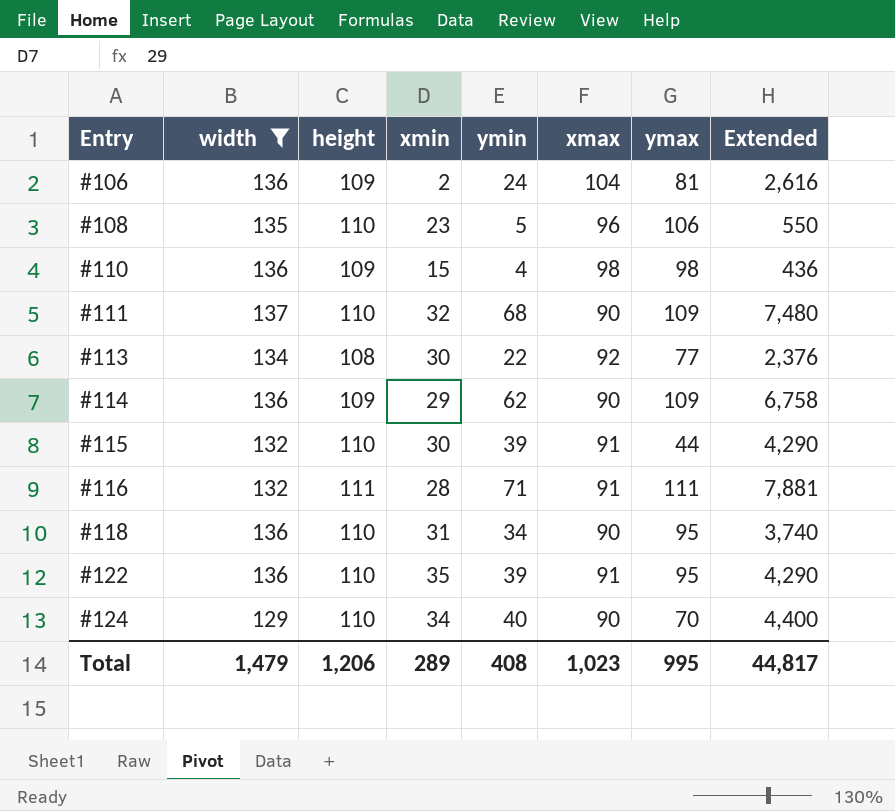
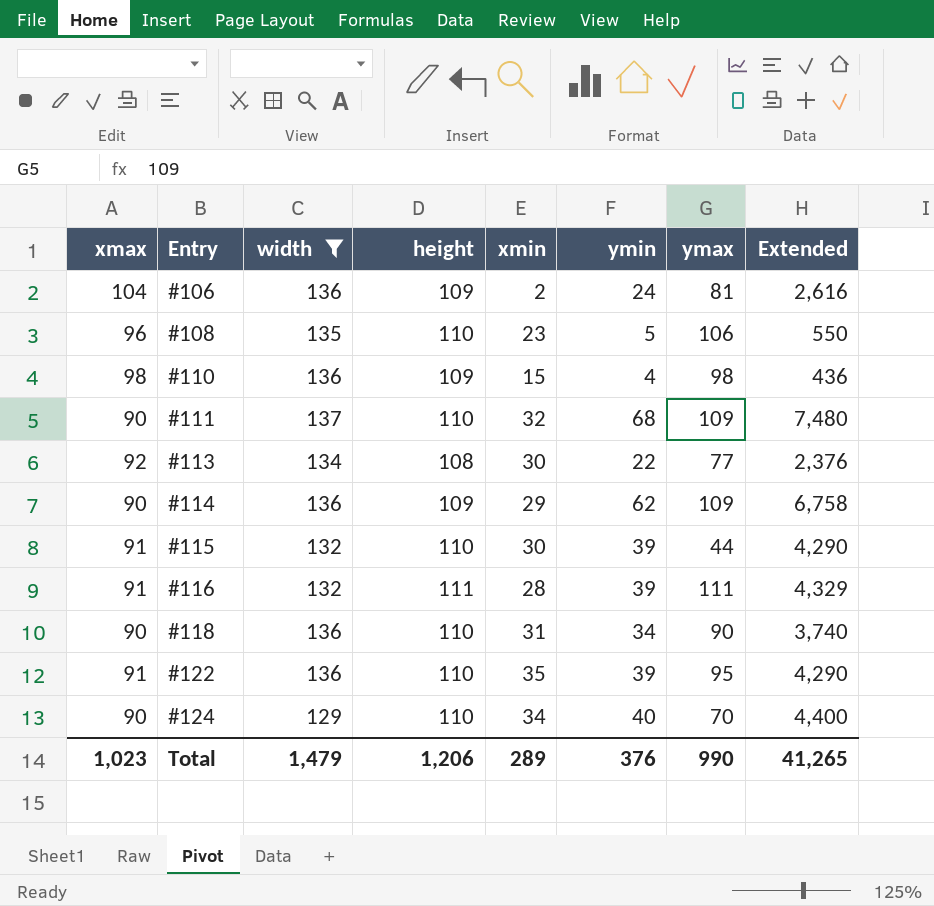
column xmax | position: 6 -> 1
#116 | ymin: 71 -> 39
#116 | Extended: 7,881 -> 4,329
#118 | ymax: 95 -> 90
Total | ymin: 408 -> 376
Total | ymax: 995 -> 990
Total | Extended: 44,817 -> 41,265

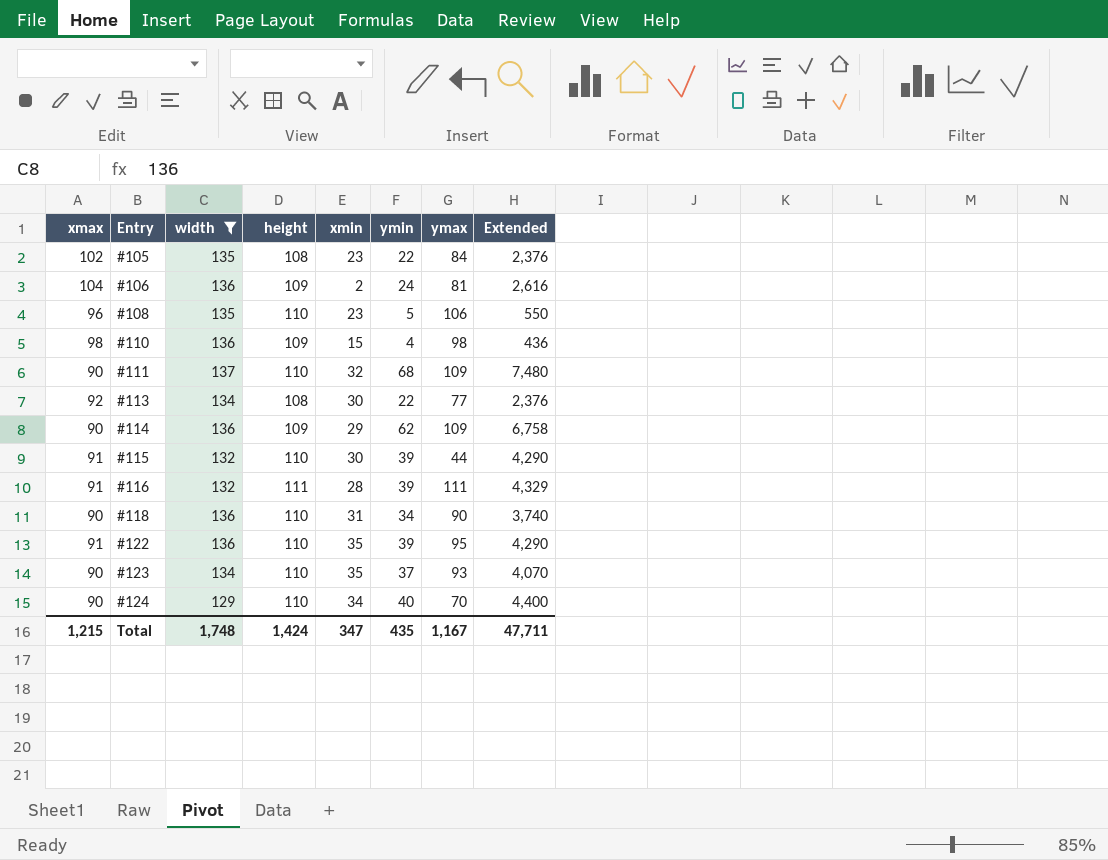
row #105: none -> 102 | 135 | 108 | 23 | 22 | 84 | 2,376
row #123: none -> 90 | 134 | 110 | 35 | 37 | 93 | 4,070
Total | xmax: 1,023 -> 1,215
Total | width: 1,479 -> 1,748
Total | height: 1,206 -> 1,424
Total | xmin: 289 -> 347
Total | ymin: 376 -> 435
Total | ymax: 990 -> 1,167
Total | Extended: 41,265 -> 47,711

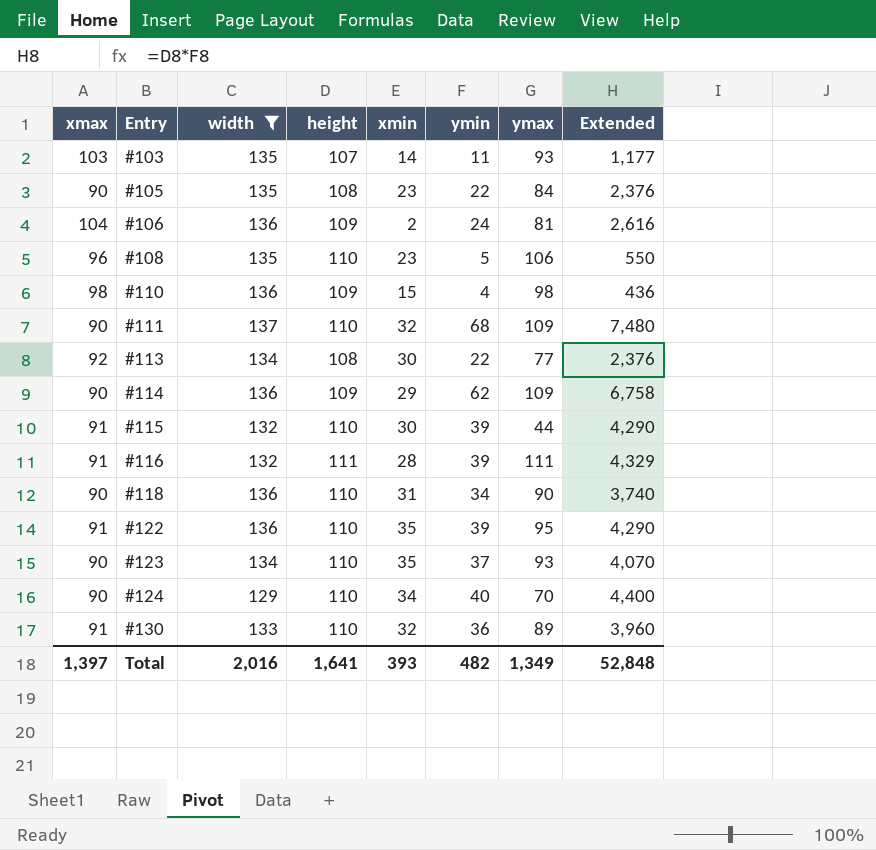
row #103: none -> 103 | 135 | 107 | 14 | 11 | 93 | 1,177
#105 | xmax: 102 -> 90
row #130: none -> 91 | 133 | 110 | 32 | 36 | 89 | 3,960
Total | xmax: 1,215 -> 1,397
Total | width: 1,748 -> 2,016
Total | height: 1,424 -> 1,641
Total | xmin: 347 -> 393
Total | ymin: 435 -> 482
Total | ymax: 1,167 -> 1,349
Total | Extended: 47,711 -> 52,848

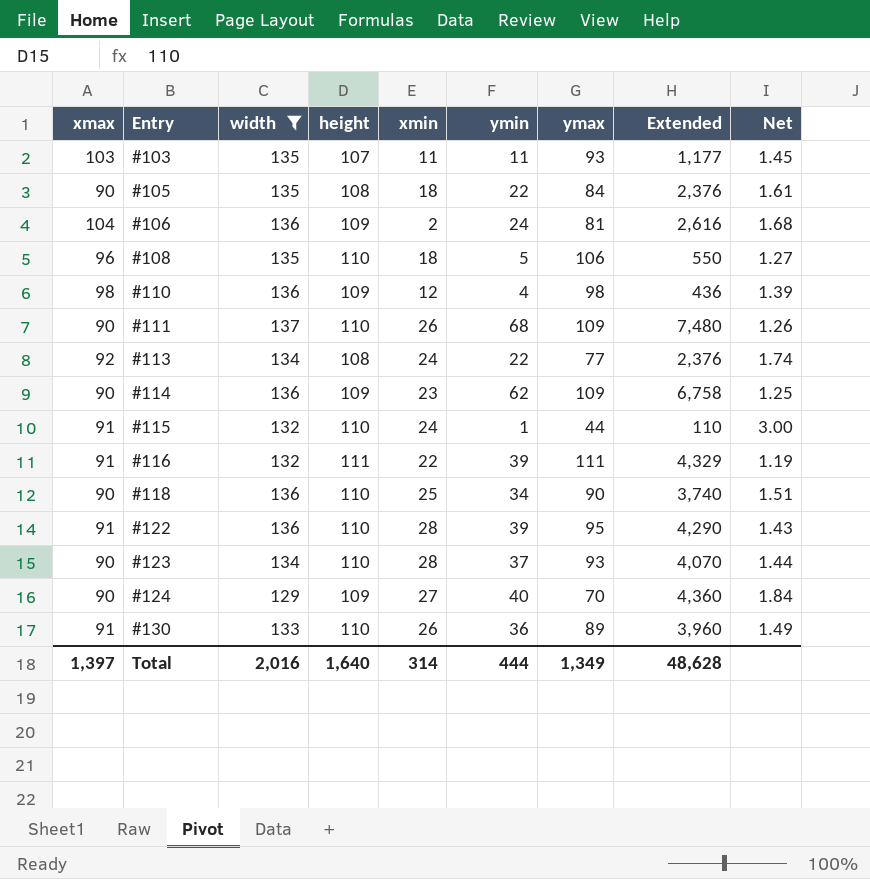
column Net | formula: none -> [width] / [ymax]
#103 | xmin: 14 -> 11
#105 | xmin: 23 -> 18
#108 | xmin: 23 -> 18
#110 | xmin: 15 -> 12
#111 | xmin: 32 -> 26
#113 | xmin: 30 -> 24
#114 | xmin: 29 -> 23
#115 | xmin: 30 -> 24
#115 | ymin: 39 -> 1
#115 | Extended: 4,290 -> 110
#116 | xmin: 28 -> 22
#118 | xmin: 31 -> 25
#122 | xmin: 35 -> 28
#123 | xmin: 35 -> 28
#124 | height: 110 -> 109
#124 | xmin: 34 -> 27
#124 | Extended: 4,400 -> 4,360
#130 | xmin: 32 -> 26
Total | height: 1,641 -> 1,640
Total | xmin: 393 -> 314
Total | ymin: 482 -> 444
Total | Extended: 52,848 -> 48,628

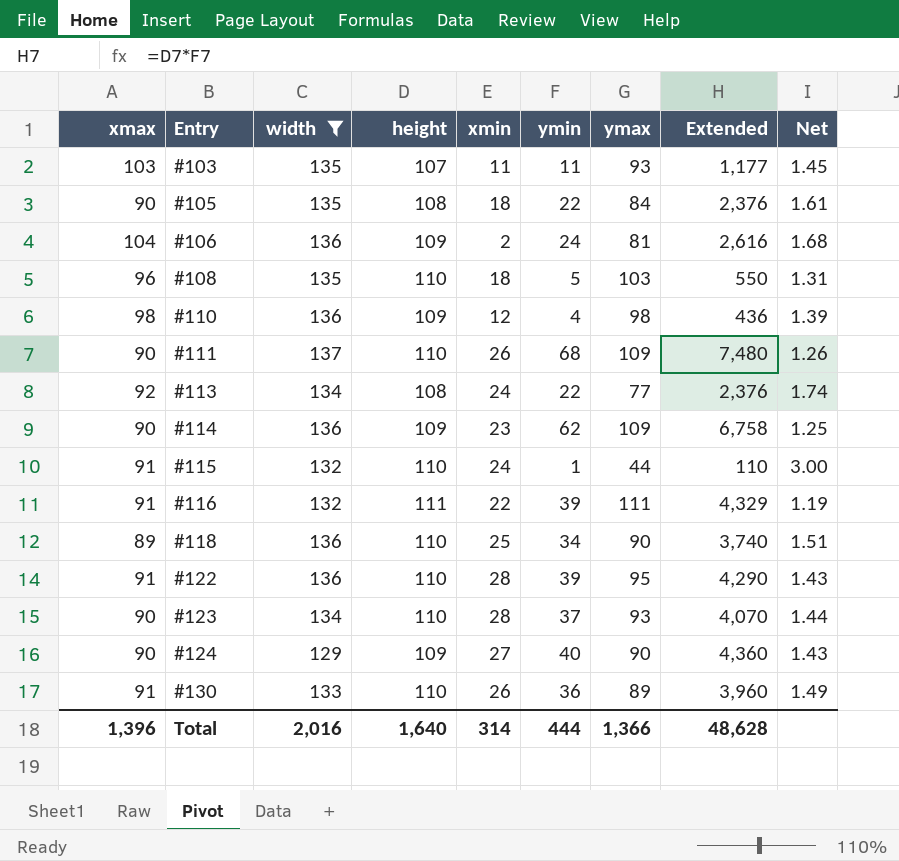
#108 | ymax: 106 -> 103
#108 | Net: 1.27 -> 1.31
#118 | xmax: 90 -> 89
#124 | ymax: 70 -> 90
#124 | Net: 1.84 -> 1.43
Total | xmax: 1,397 -> 1,396
Total | ymax: 1,349 -> 1,366

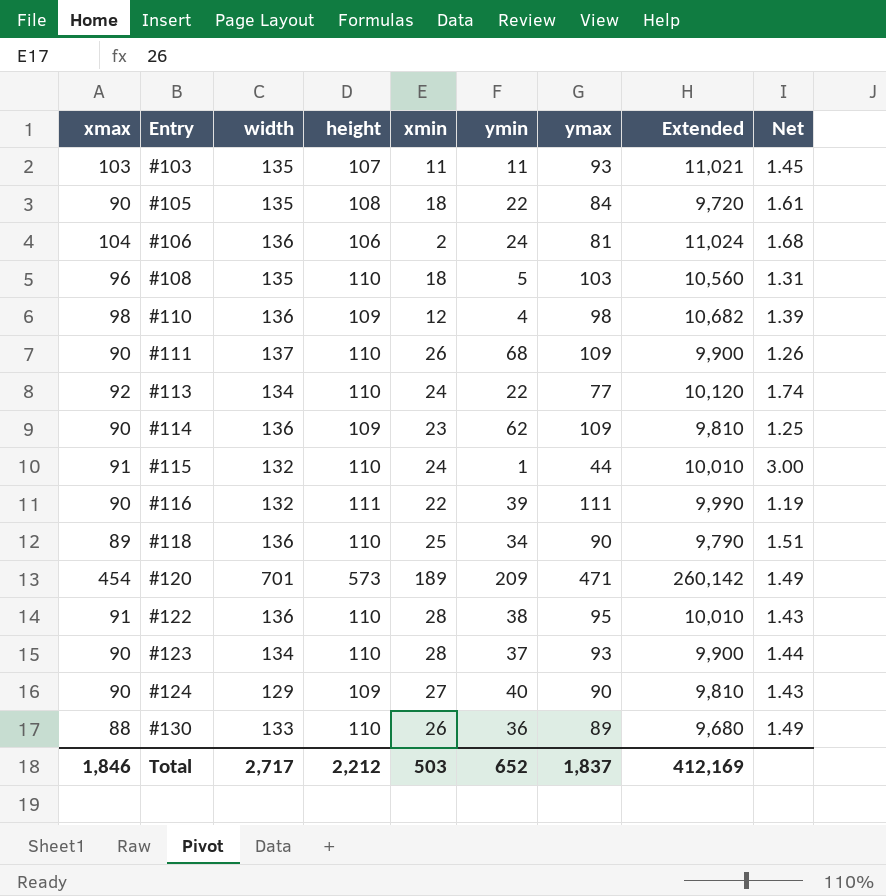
filter: width != 701 -> none
column Extended | formula: [height] * [ymin] -> [xmax] * [height]
#106 | height: 109 -> 106
#113 | height: 108 -> 110
#116 | xmax: 91 -> 90
#122 | ymin: 39 -> 38
#130 | xmax: 91 -> 88
Total | xmax: 1,396 -> 1,846
Total | width: 2,016 -> 2,717
Total | height: 1,640 -> 2,212
Total | xmin: 314 -> 503
Total | ymin: 444 -> 652
Total | ymax: 1,366 -> 1,837
Total | Extended: 48,628 -> 412,169

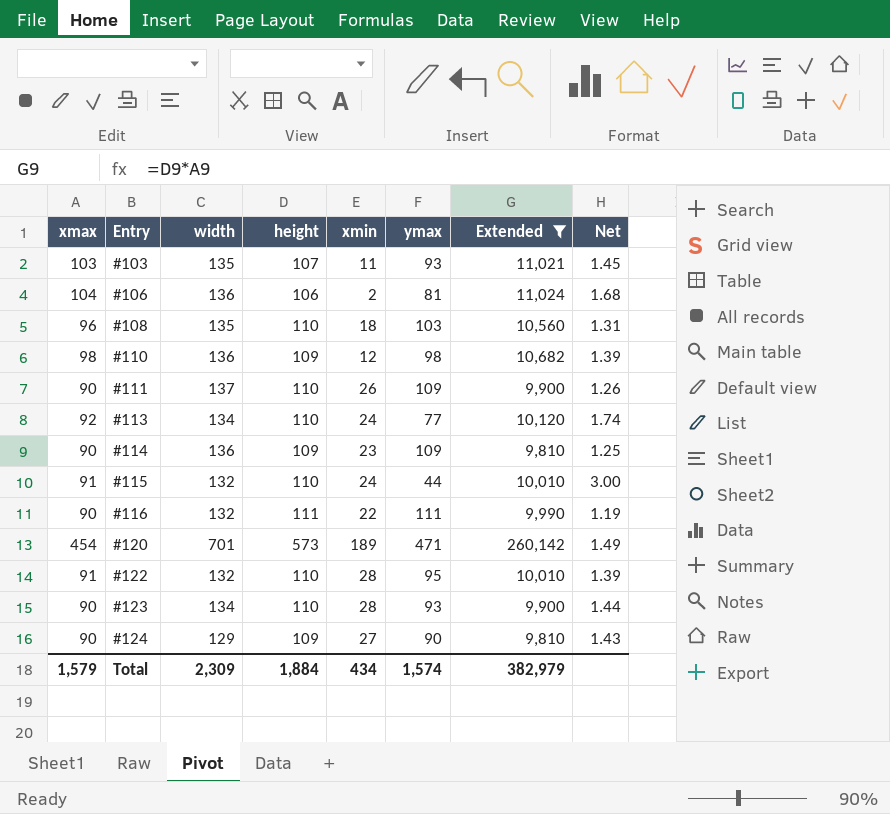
filter: none -> Extended >= 9,810
column ymin | position: 6 -> none
#122 | width: 136 -> 132
#122 | Net: 1.43 -> 1.39
Total | xmax: 1,846 -> 1,579
Total | width: 2,717 -> 2,309
Total | height: 2,212 -> 1,884
Total | xmin: 503 -> 434
Total | ymax: 1,837 -> 1,574
Total | Extended: 412,169 -> 382,979

